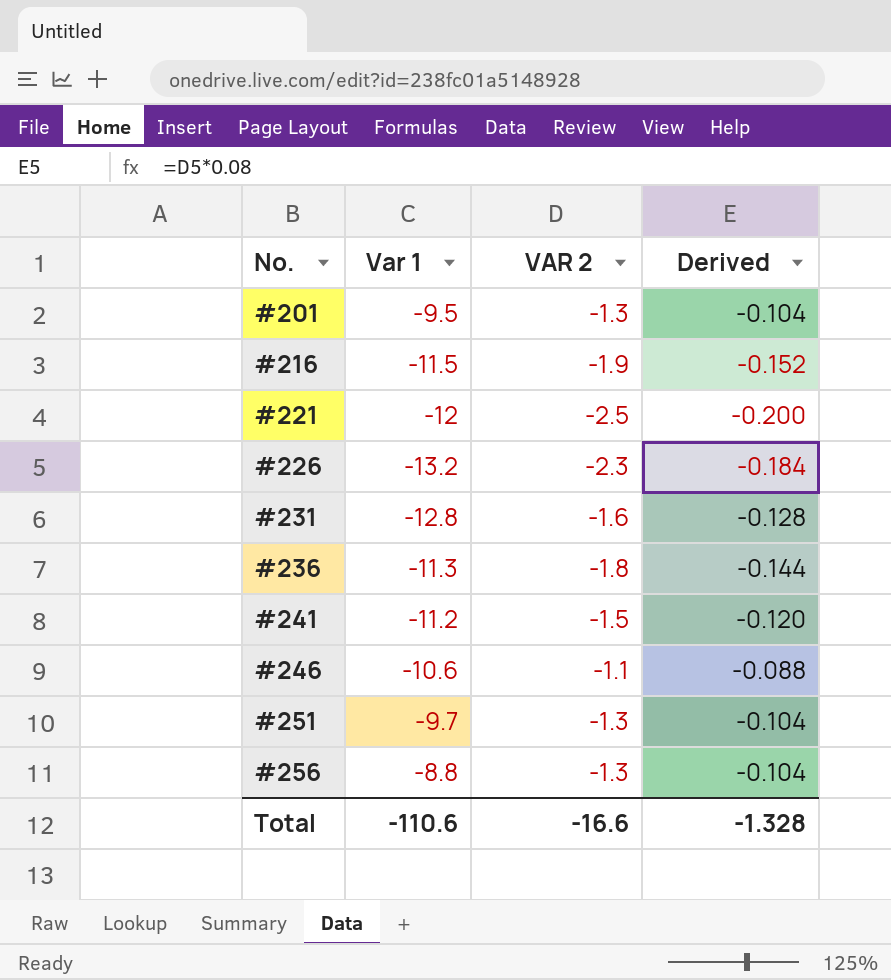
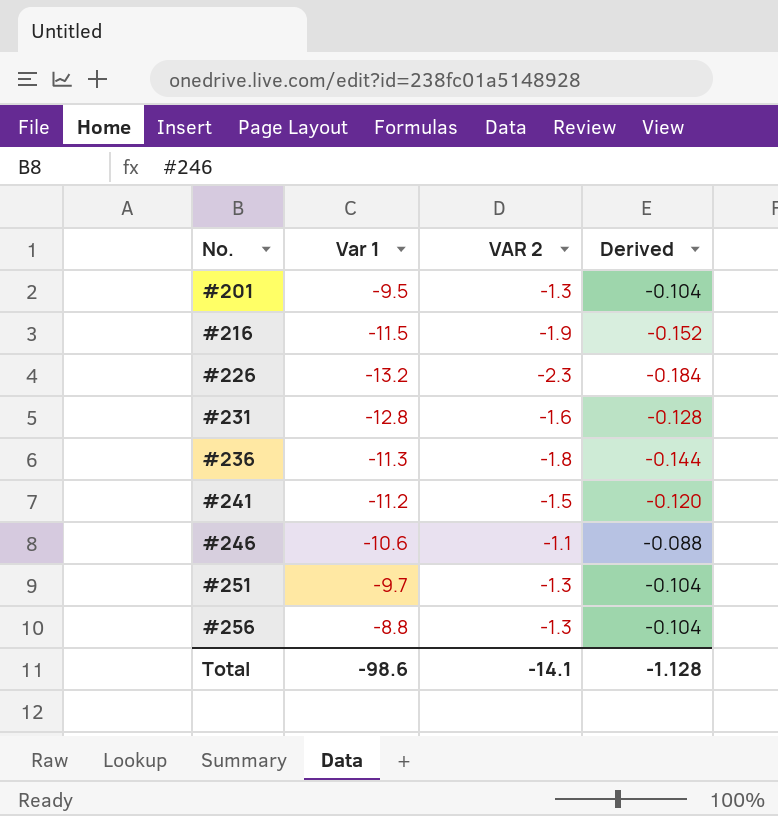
row #221: -12 | -2.5 | -0.200 -> none
Total | Var 1: -110.6 -> -98.6
Total | VAR 2: -16.6 -> -14.1
Total | Derived: -1.328 -> -1.128

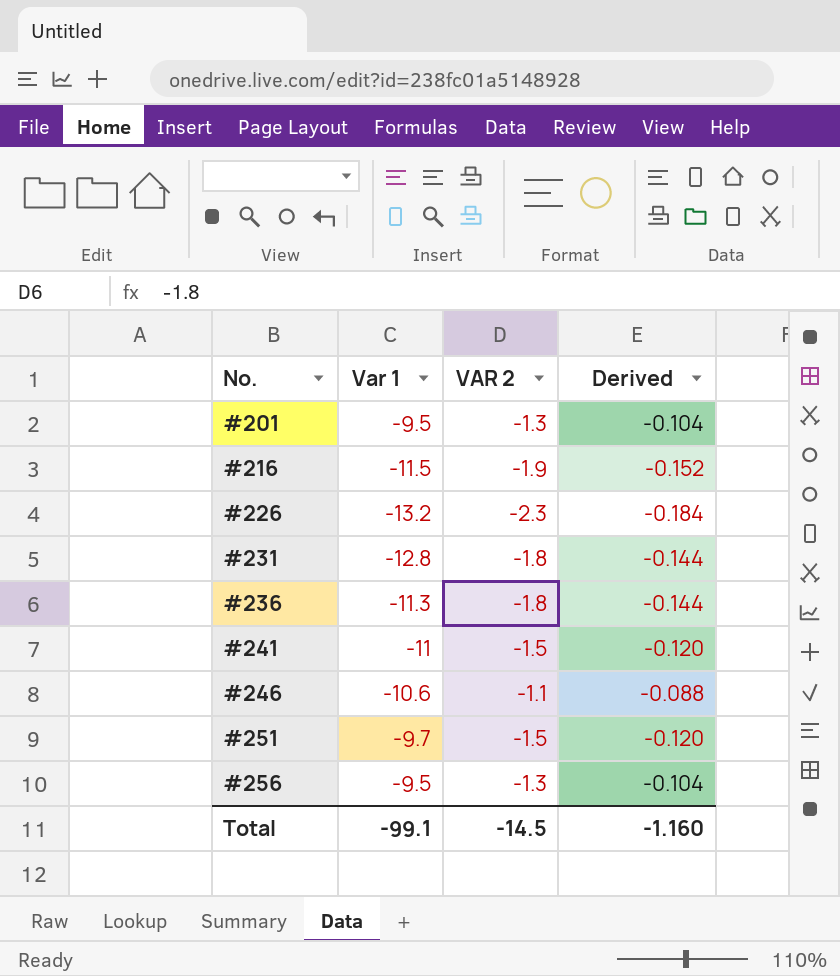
#231 | VAR 2: -1.6 -> -1.8
#231 | Derived: -0.128 -> -0.144
#241 | Var 1: -11.2 -> -11
#251 | VAR 2: -1.3 -> -1.5
#251 | Derived: -0.104 -> -0.120
#256 | Var 1: -8.8 -> -9.5
Total | Var 1: -98.6 -> -99.1
Total | VAR 2: -14.1 -> -14.5
Total | Derived: -1.128 -> -1.160

